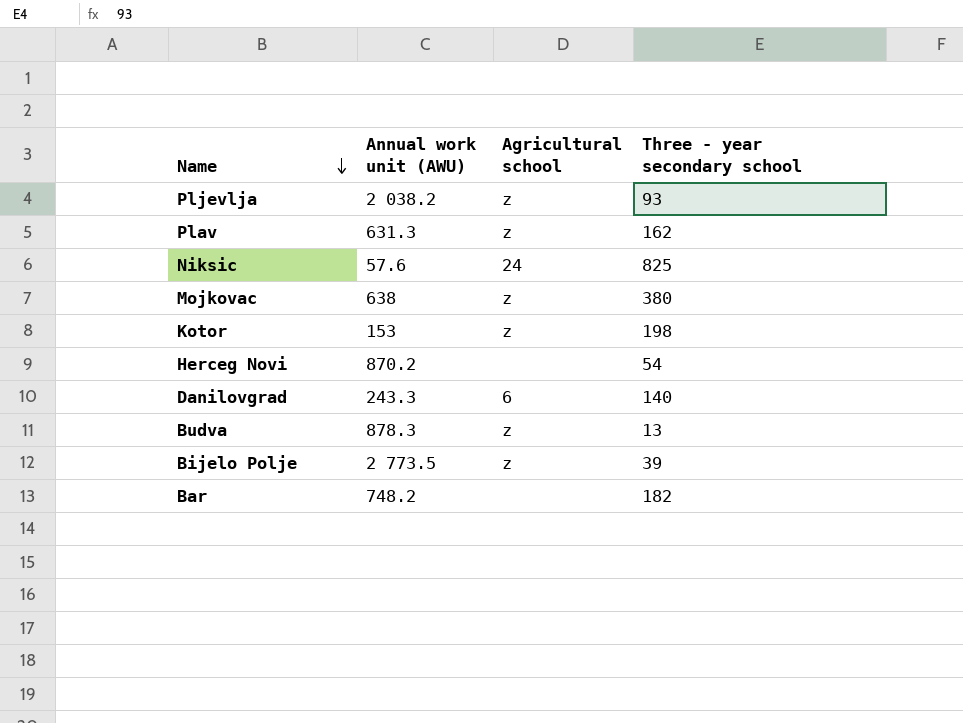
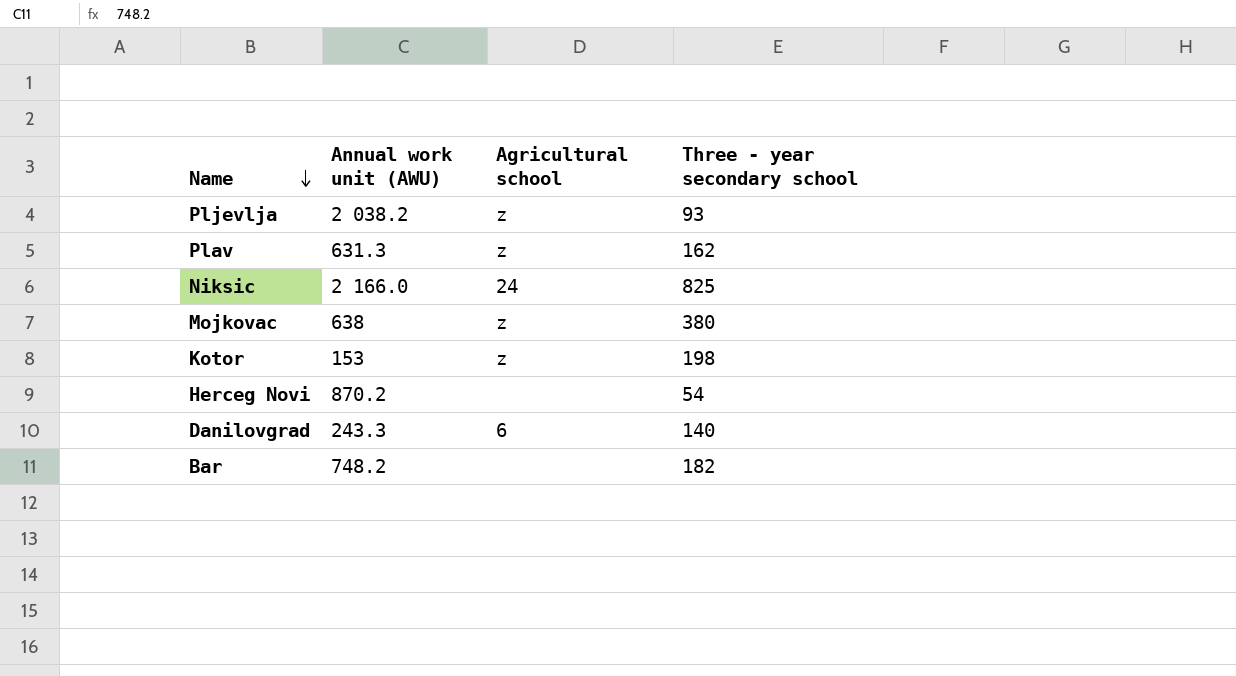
row Budva: 878.3 | z | 13 -> none
row Bijelo Polje: 2 773.5 | z | 39 -> none
Niksic | Annual work unit (AWU): 57.6 -> 2 166.0

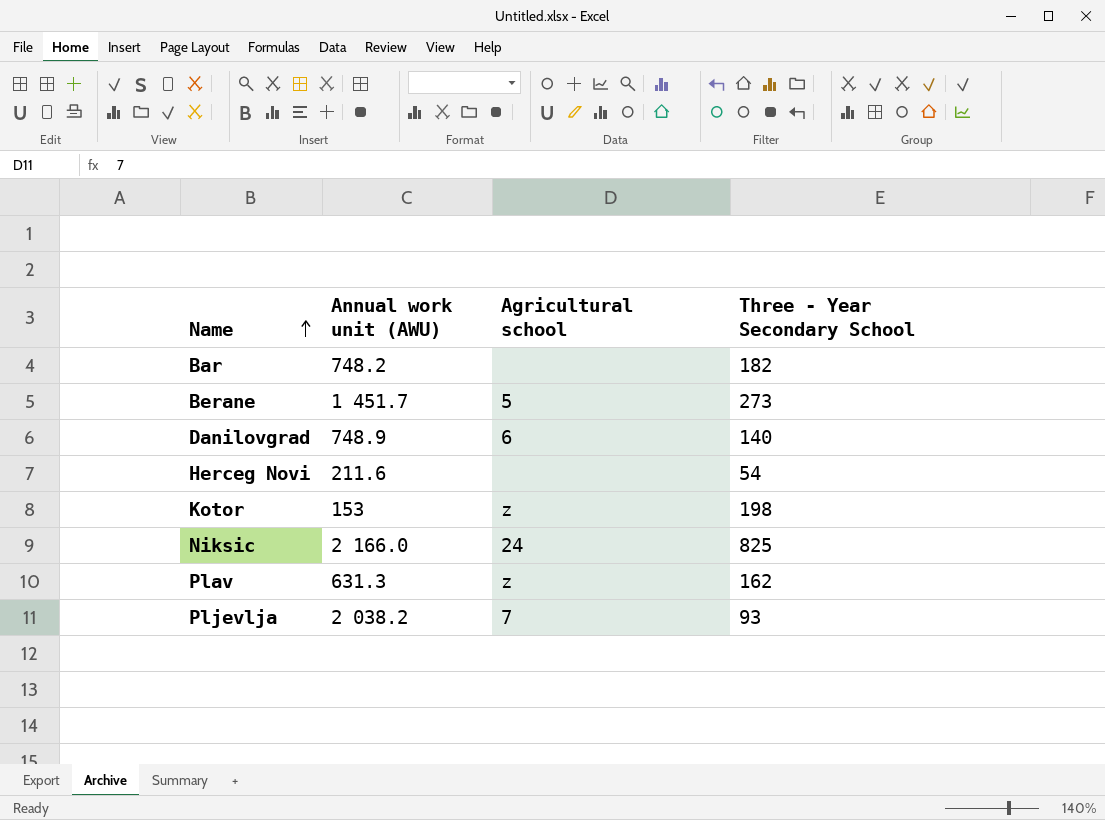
row order: Name descending -> Name ascending
column name: Three - year secondary school -> Three - Year Secondary School
row Mojkovac: 638 | z | 380 -> none
row Berane: none -> 1 451.7 | 5 | 273
Danilovgrad | Annual work unit (AWU): 243.3 -> 748.9
Herceg Novi | Annual work unit (AWU): 870.2 -> 211.6
Pljevlja | Agricultural school: z -> 7

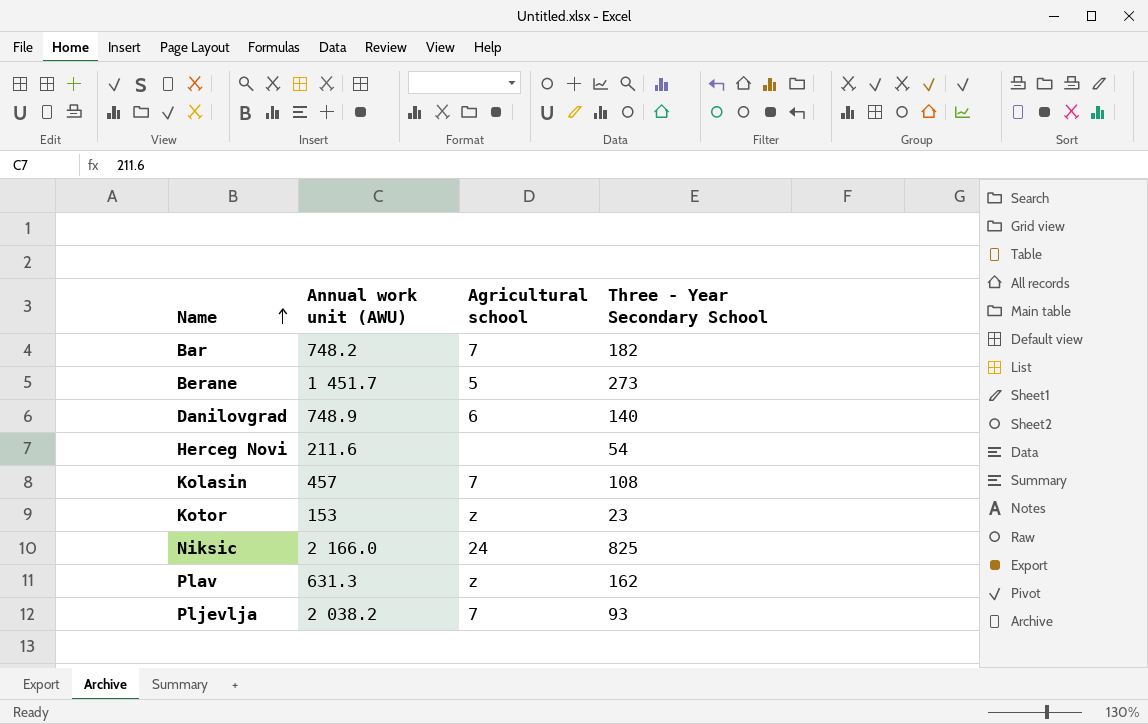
Bar | Agricultural school: none -> 7
row Kolasin: none -> 457 | 7 | 108
Kotor | Three - Year Secondary School: 198 -> 23

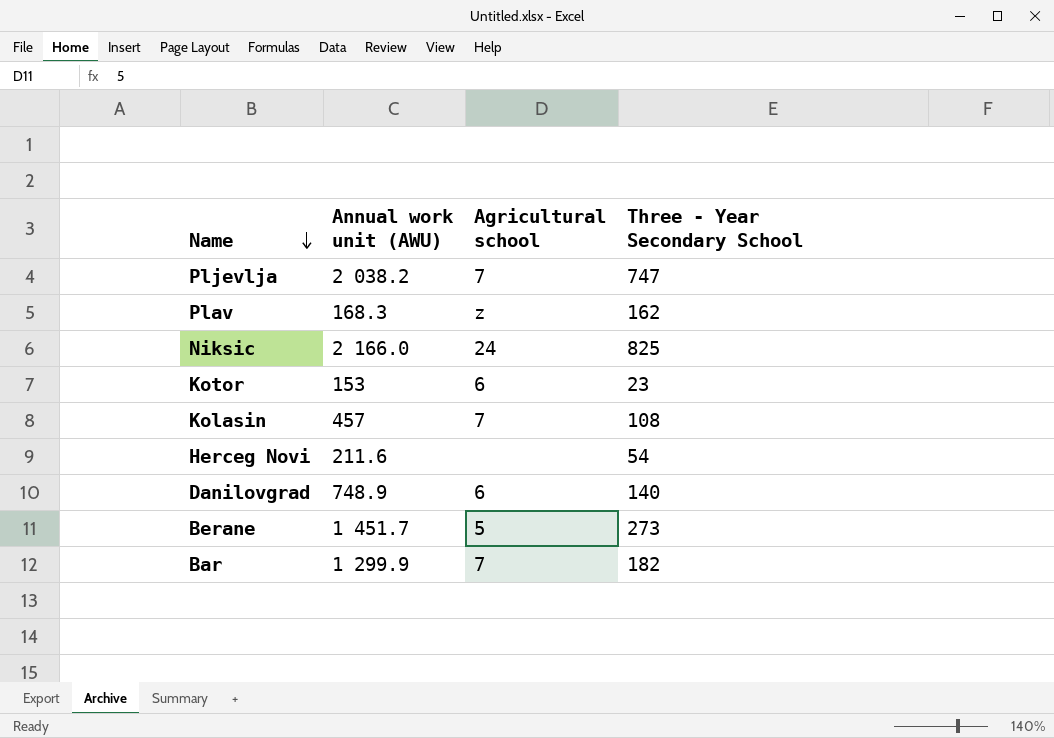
row order: Name ascending -> Name descending
Pljevlja | Three - Year Secondary School: 93 -> 747
Plav | Annual work unit (AWU): 631.3 -> 168.3
Kotor | Agricultural school: z -> 6
Bar | Annual work unit (AWU): 748.2 -> 1 299.9

